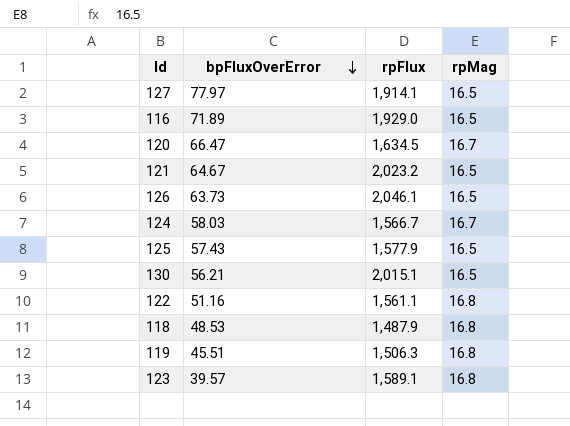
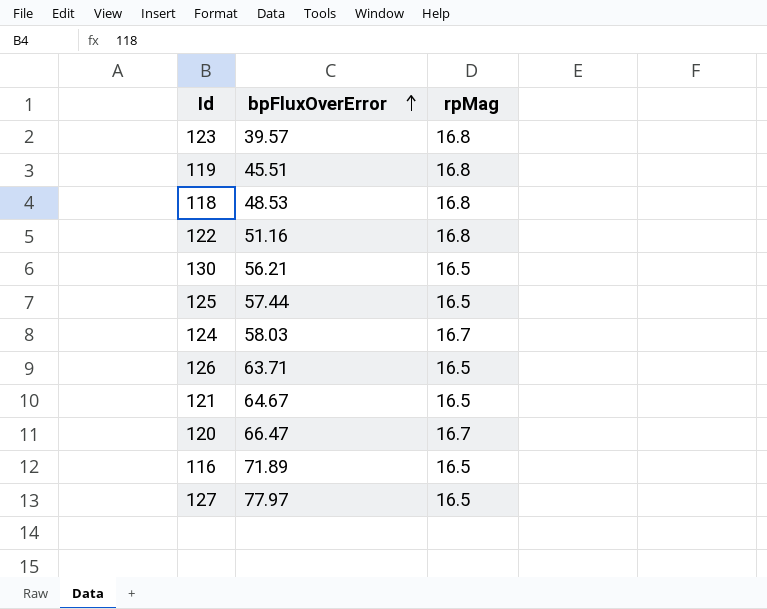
row order: bpFluxOverError descending -> bpFluxOverError ascending
column rpFlux | position: 3 -> none
125 | bpFluxOverError: 57.43 -> 57.44
126 | bpFluxOverError: 63.73 -> 63.71

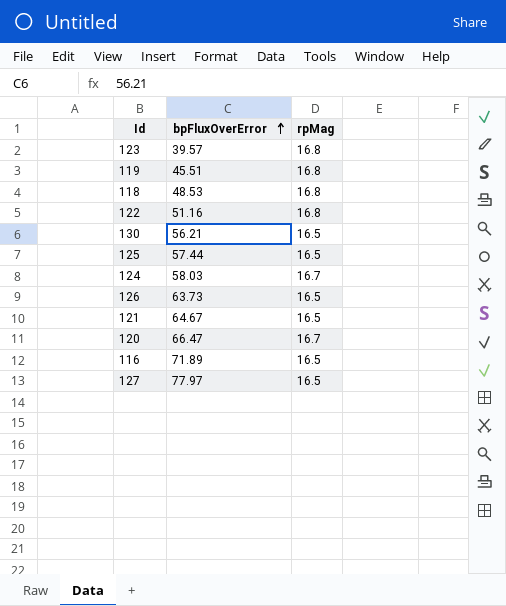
126 | bpFluxOverError: 63.71 -> 63.73

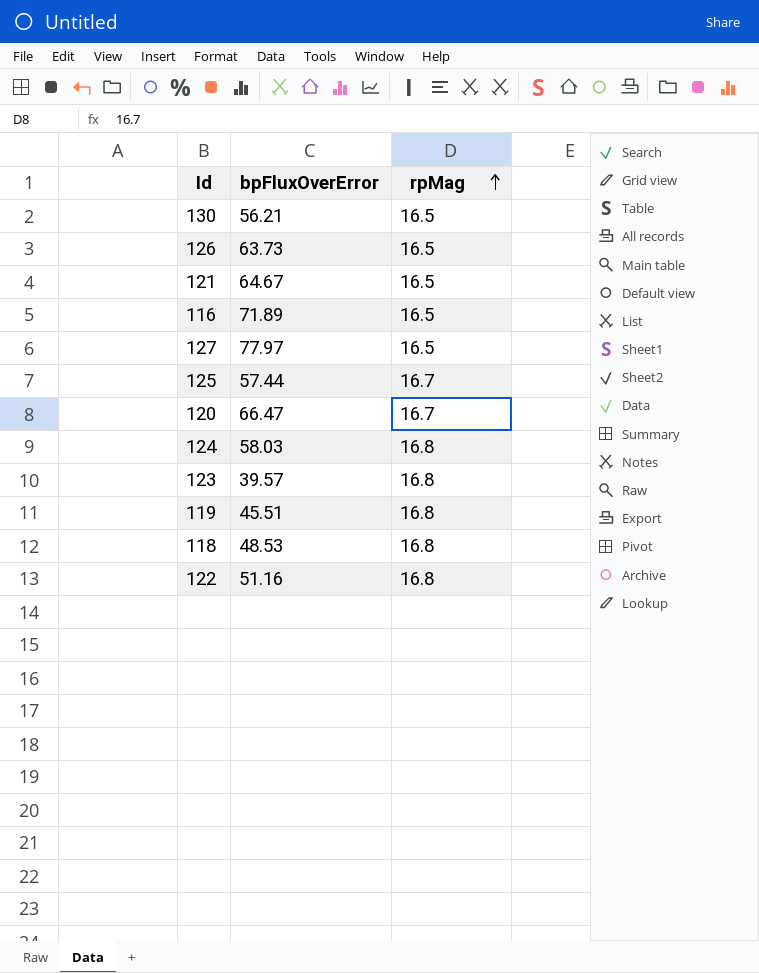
row order: bpFluxOverError ascending -> rpMag ascending
125 | rpMag: 16.5 -> 16.7
124 | rpMag: 16.7 -> 16.8

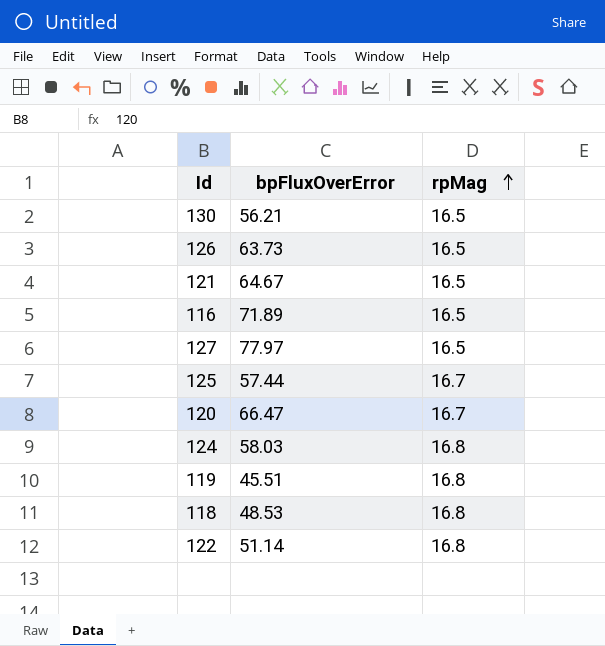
row 123: 39.57 | 16.8 -> none
122 | bpFluxOverError: 51.16 -> 51.14

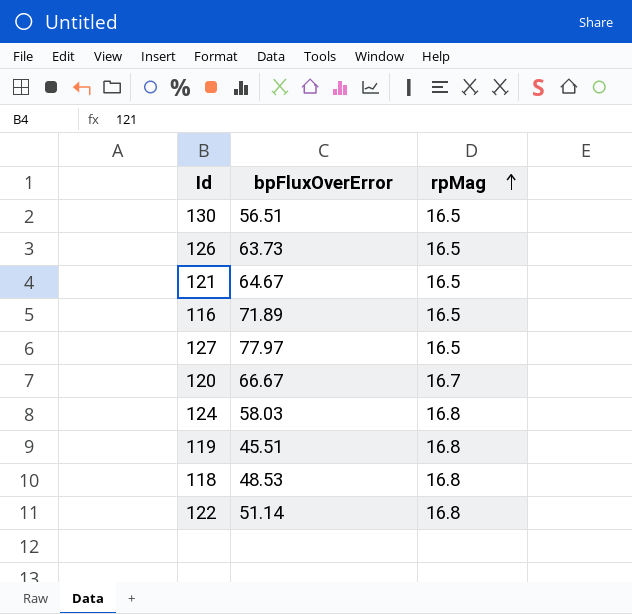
row 125: 57.44 | 16.7 -> none
130 | bpFluxOverError: 56.21 -> 56.51
120 | bpFluxOverError: 66.47 -> 66.67

